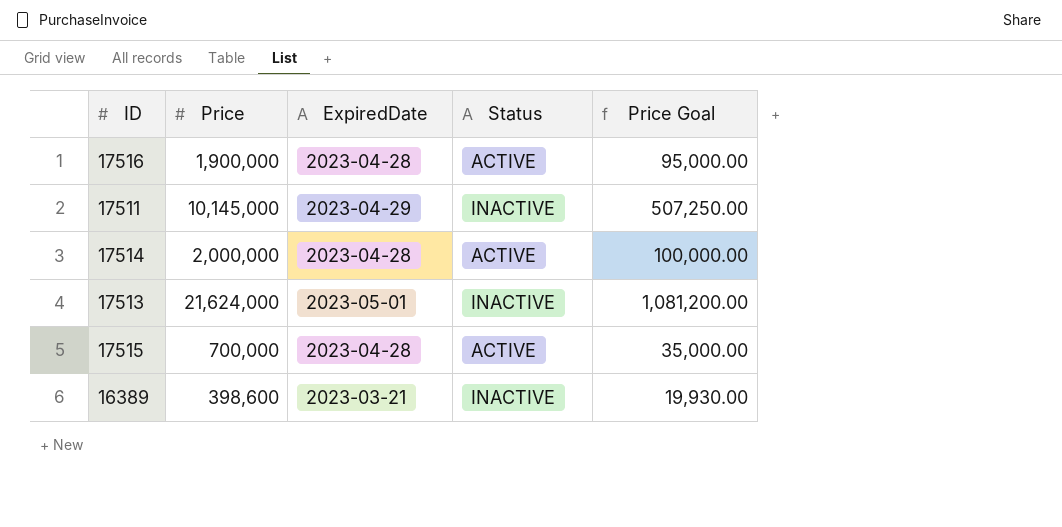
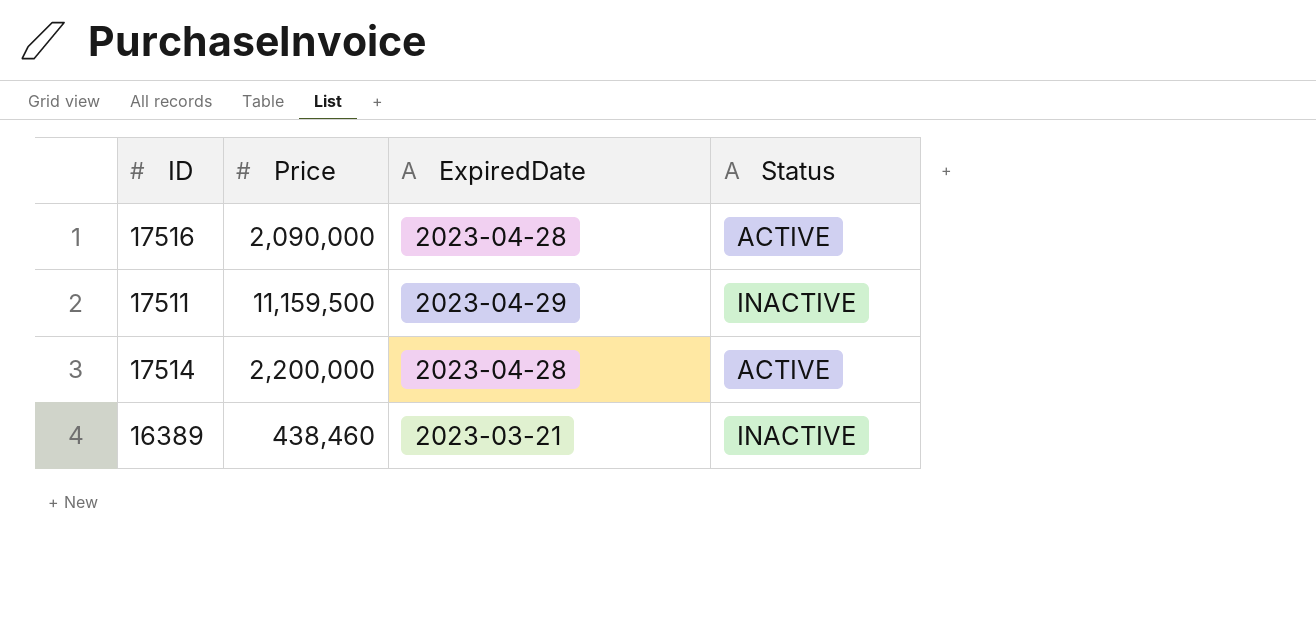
column Price Goal | formula: [Price] * 0.05 -> none
row 17513: 21,624,000 | 2023-05-01 | INACTIVE | 1,081,200.00 -> none
row 17515: 700,000 | 2023-04-28 | ACTIVE | 35,000.00 -> none
17516 | Price: 1,900,000 -> 2,090,000
17511 | Price: 10,145,000 -> 11,159,500
17514 | Price: 2,000,000 -> 2,200,000
16389 | Price: 398,600 -> 438,460

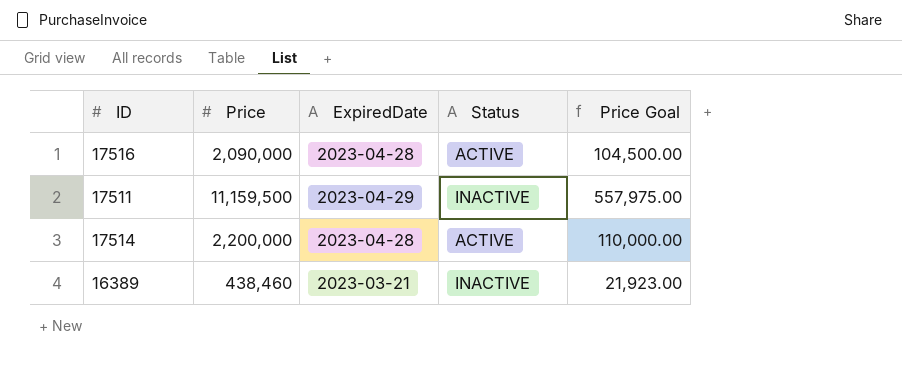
column Price Goal | formula: none -> [Price] * 0.05

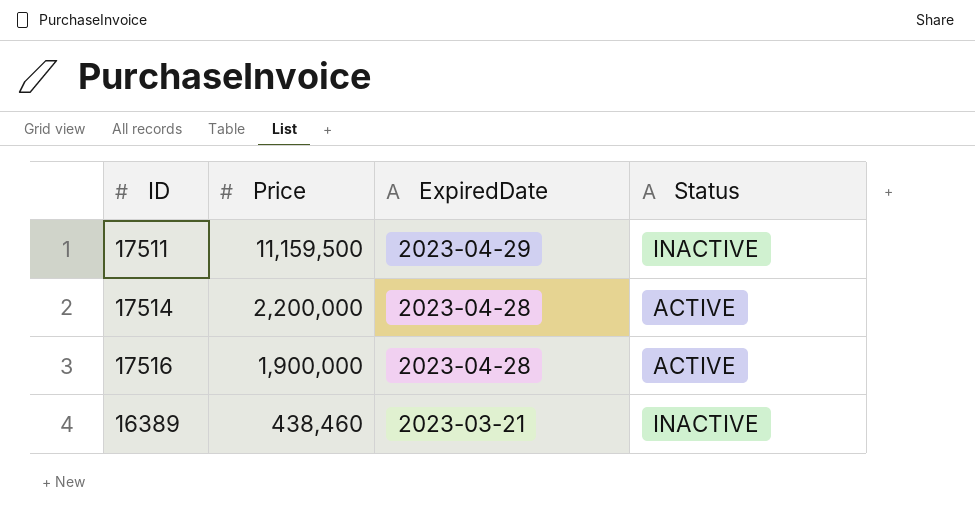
row order: none -> Price descending
column Price Goal | formula: [Price] * 0.05 -> none
17516 | Price: 2,090,000 -> 1,900,000

